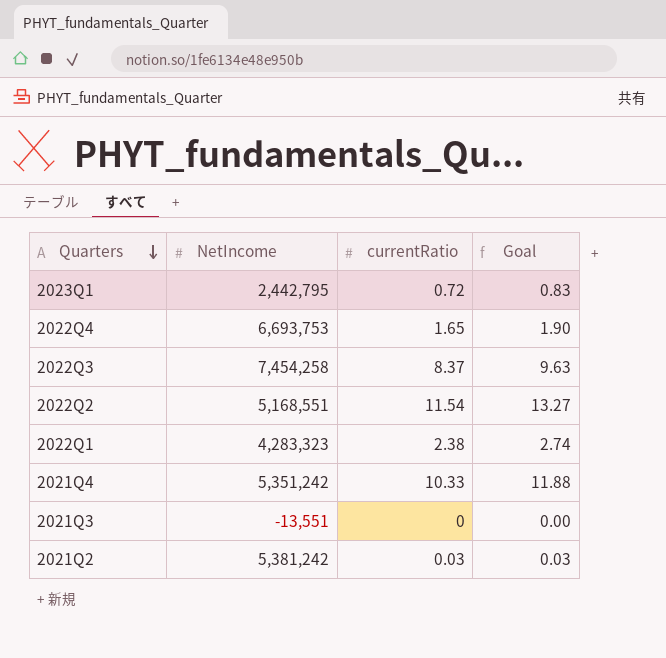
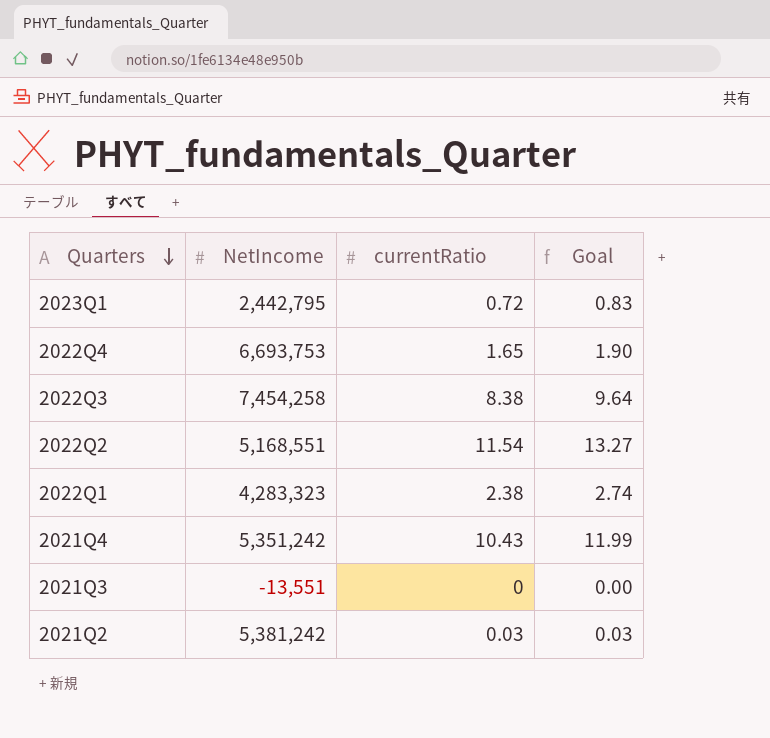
2022Q3 | currentRatio: 8.37 -> 8.38
2022Q3 | Goal: 9.63 -> 9.64
2021Q4 | currentRatio: 10.33 -> 10.43
2021Q4 | Goal: 11.88 -> 11.99

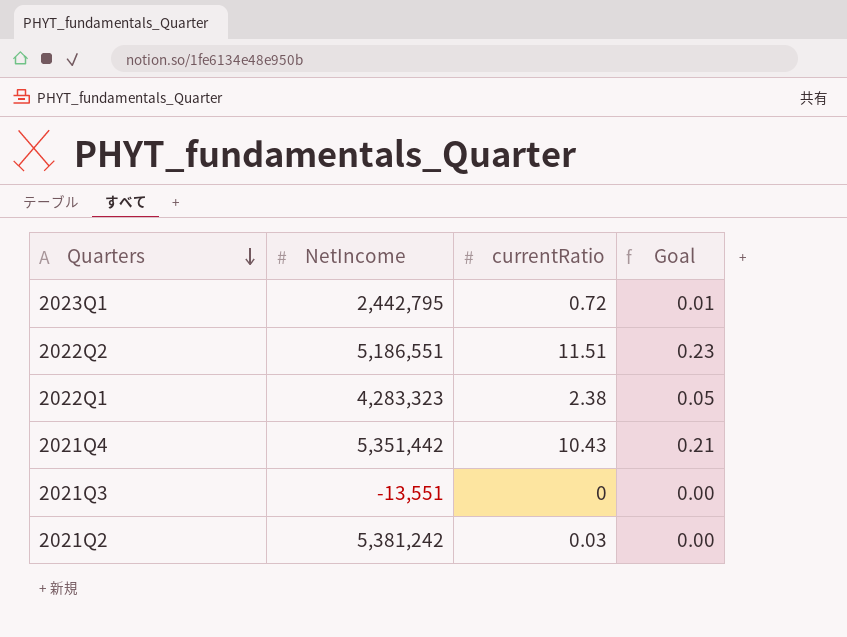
column Goal | formula: [currentRatio] * 1.15 -> [currentRatio] * 0.02
row 2022Q4: 6,693,753 | 1.65 | 1.90 -> none
row 2022Q3: 7,454,258 | 8.38 | 9.64 -> none
2022Q2 | NetIncome: 5,168,551 -> 5,186,551
2022Q2 | currentRatio: 11.54 -> 11.51
2021Q4 | NetIncome: 5,351,242 -> 5,351,442

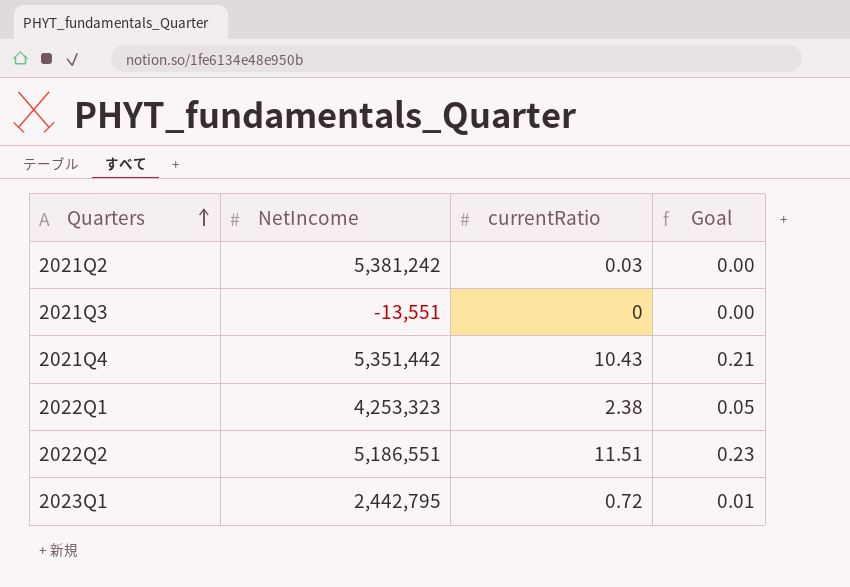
row order: Quarters descending -> Quarters ascending
2022Q1 | NetIncome: 4,283,323 -> 4,253,323

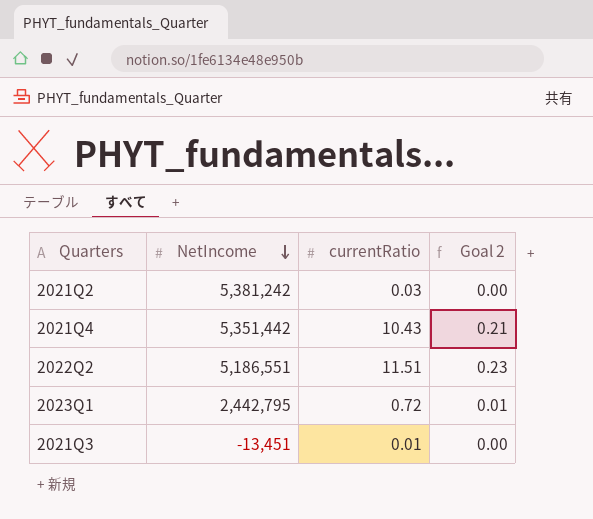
row order: Quarters ascending -> NetIncome descending
column name: Goal -> Goal 2
row 2022Q1: 4,253,323 | 2.38 | 0.05 -> none
2021Q3 | NetIncome: -13,551 -> -13,451
2021Q3 | currentRatio: 0 -> 0.01

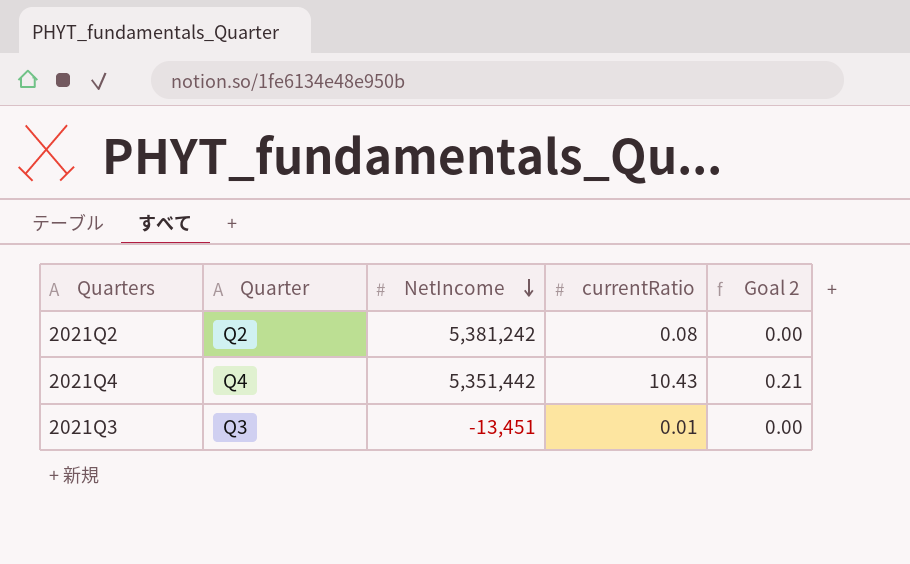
column Quarter | position: none -> 2
row 2022Q2: 5,186,551 | 11.51 | 0.23 -> none
row 2023Q1: 2,442,795 | 0.72 | 0.01 -> none
2021Q2 | currentRatio: 0.03 -> 0.08

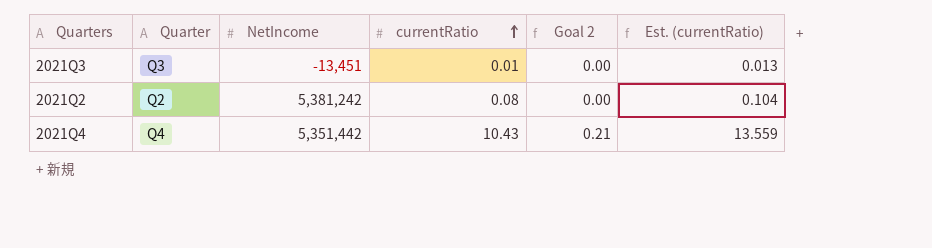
row order: NetIncome descending -> currentRatio ascending
column Est. (currentRatio) | formula: none -> [currentRatio] * 1.3

